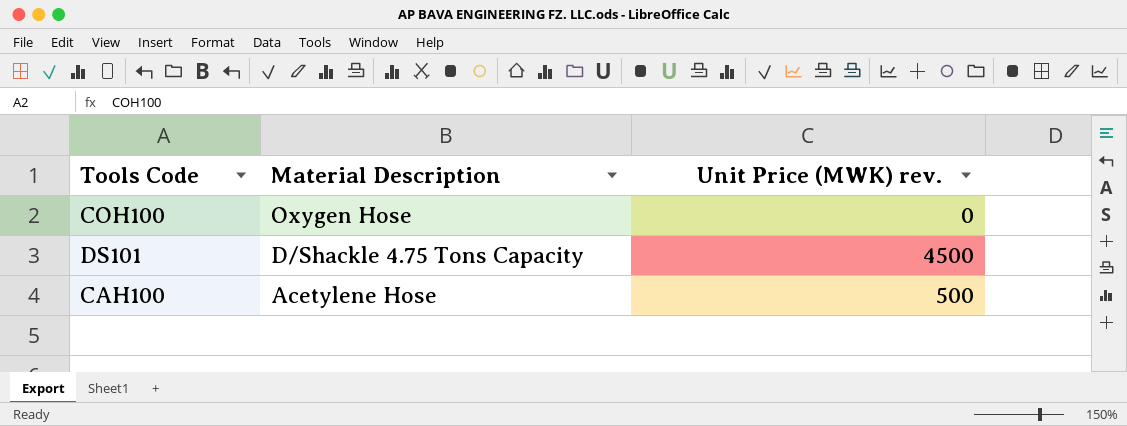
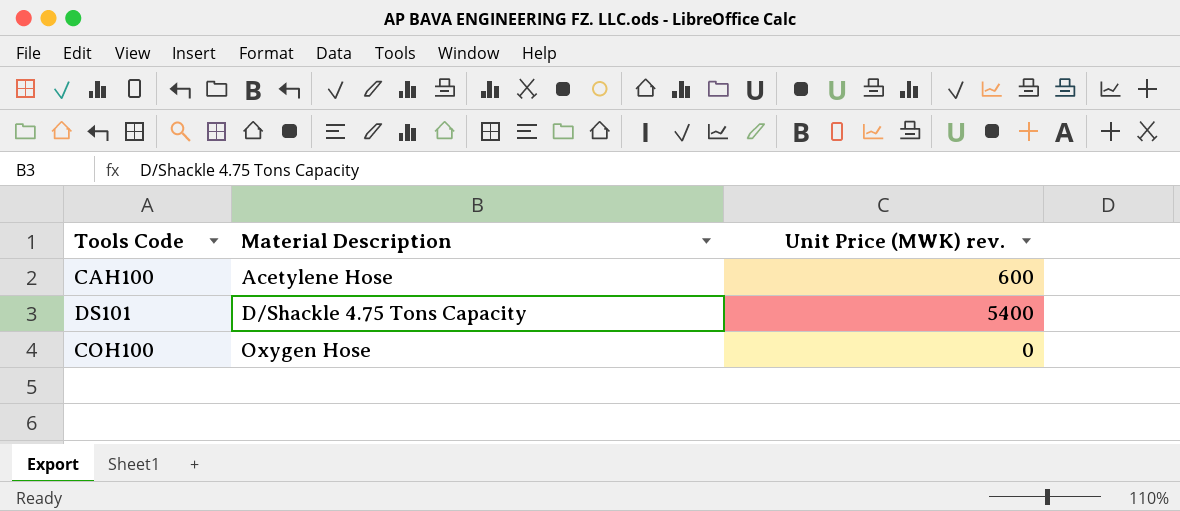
row order: Material Description descending -> Material Description ascending
CAH100 | Unit Price (MWK) rev.: 500 -> 600
DS101 | Unit Price (MWK) rev.: 4500 -> 5400

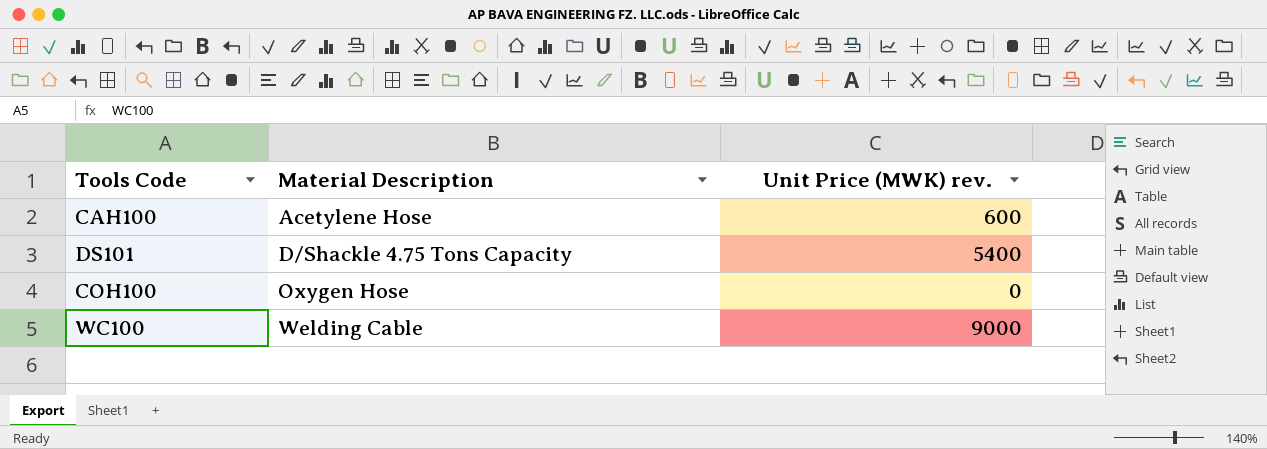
row WC100: none -> Welding Cable | 9000

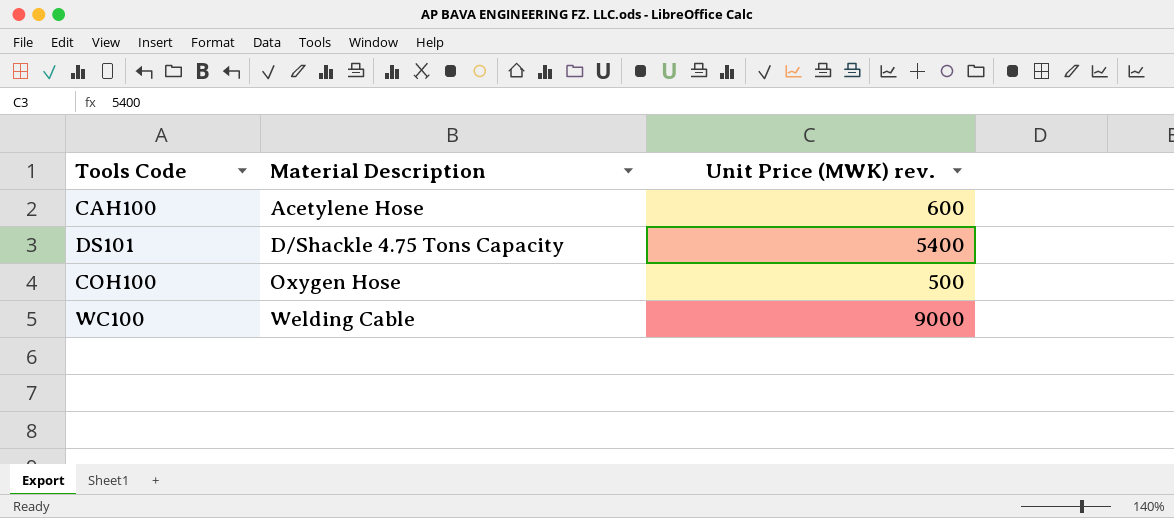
COH100 | Unit Price (MWK) rev.: 0 -> 500

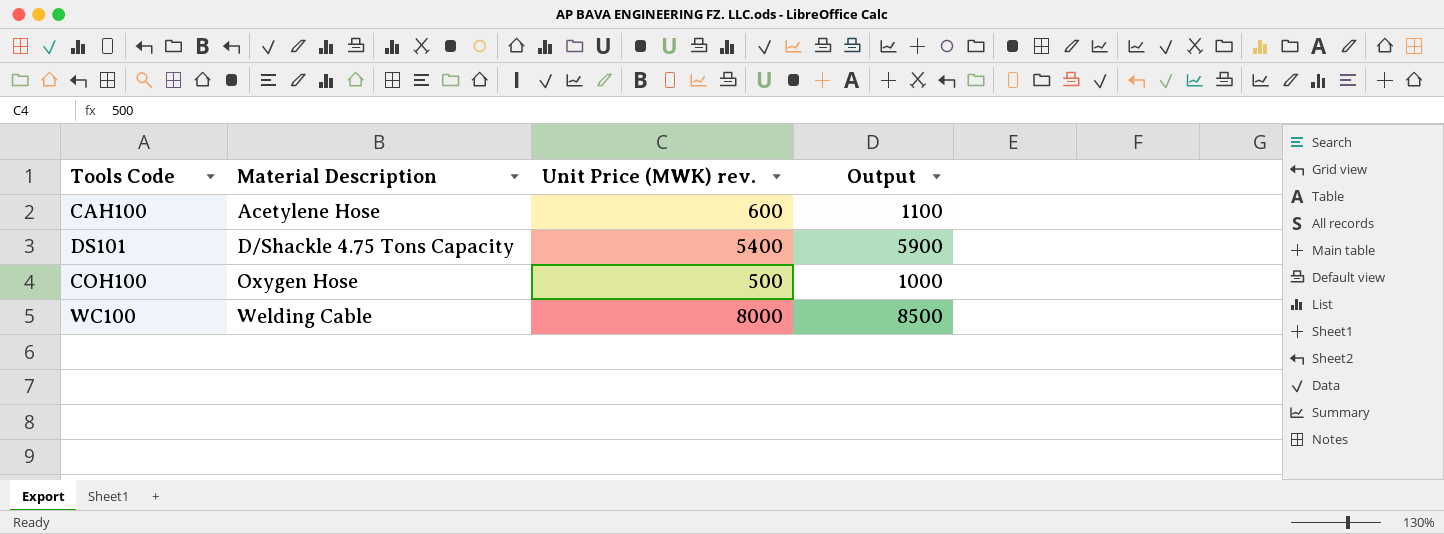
column Output | formula: none -> [Unit Price (MWK) rev.] + 500
WC100 | Unit Price (MWK) rev.: 9000 -> 8000

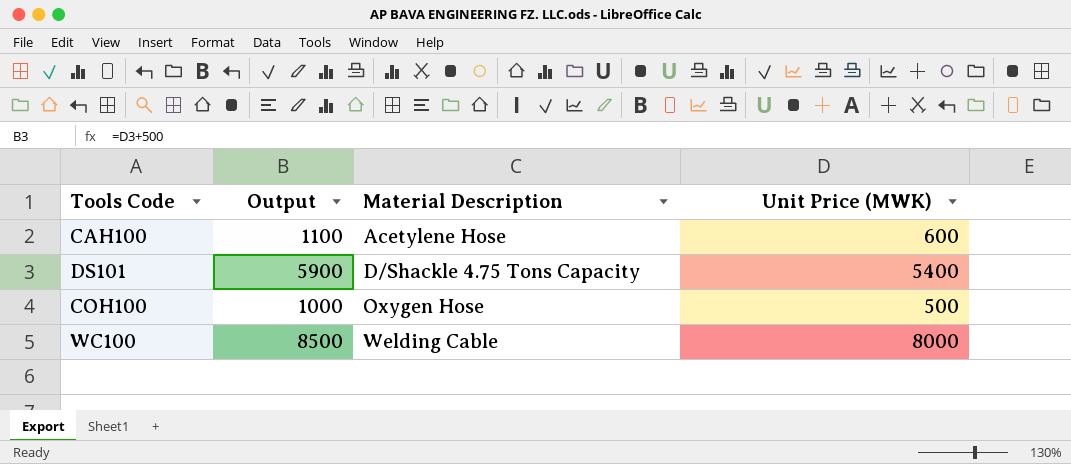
column Output | position: 4 -> 2
column name: Unit Price (MWK) rev. -> Unit Price (MWK)

